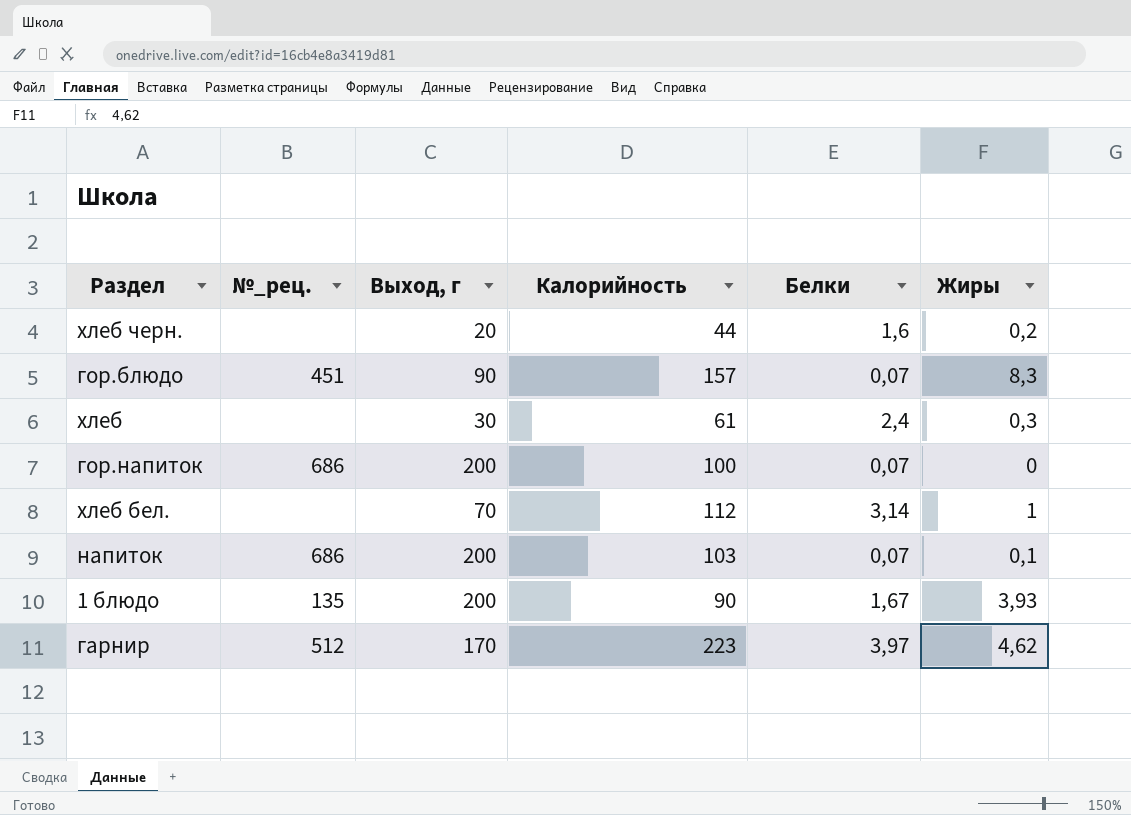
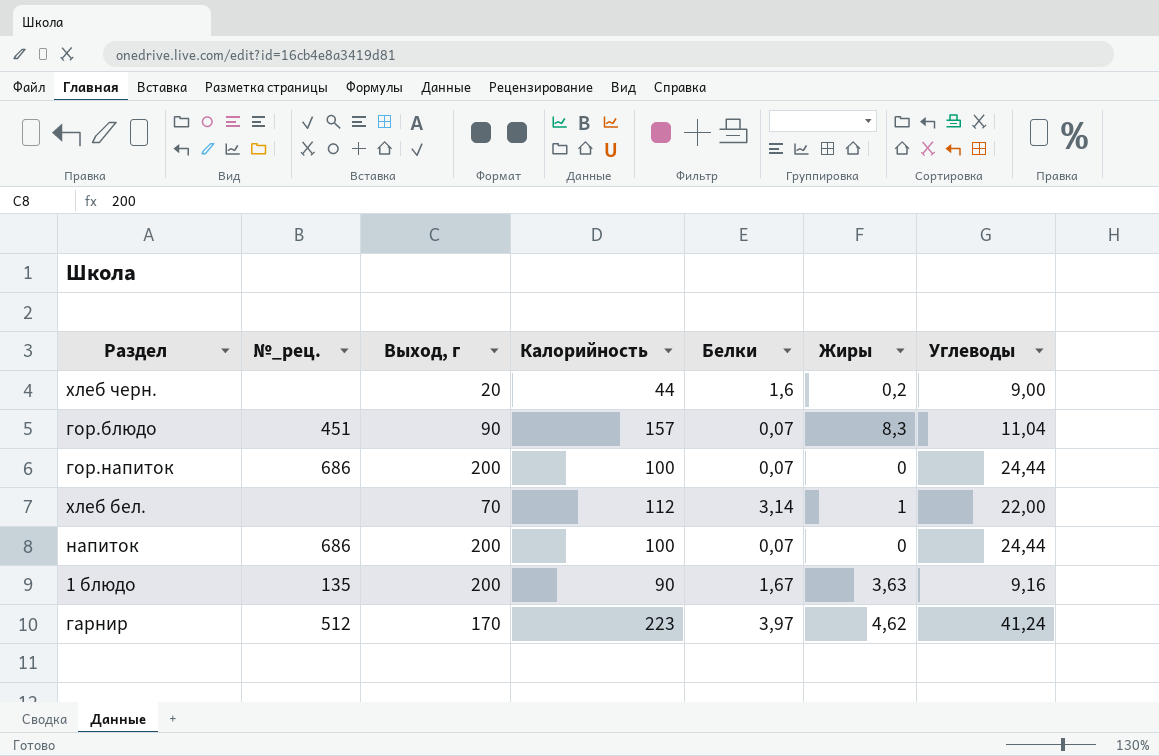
column Углеводы | position: none -> 7
row хлеб: none | 30 | 61 | 2,4 | 0,3 -> none
напиток | Калорийность: 103 -> 100
напиток | Жиры: 0,1 -> 0
1 блюдо | Жиры: 3,93 -> 3,63

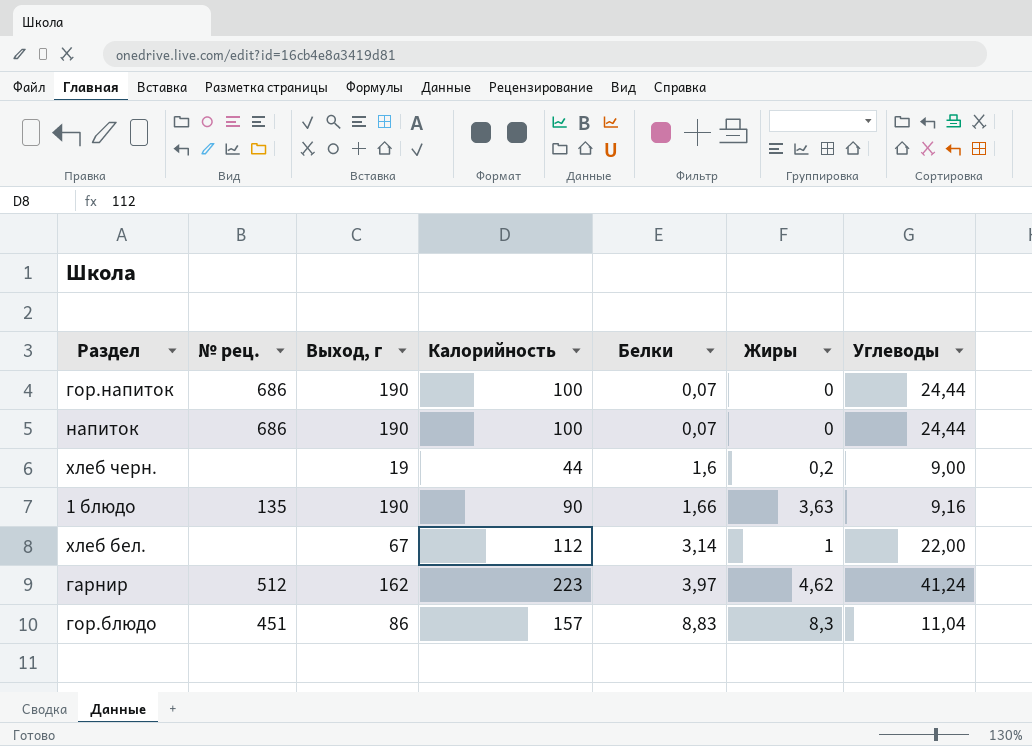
row order: none -> Белки ascending
column name: №_рец. -> № рец.
гор.напиток | Выход, г: 200 -> 190
напиток | Выход, г: 200 -> 190
хлеб черн. | Выход, г: 20 -> 19
1 блюдо | Выход, г: 200 -> 190
1 блюдо | Белки: 1,67 -> 1,66
хлеб бел. | Выход, г: 70 -> 67
гарнир | Выход, г: 170 -> 162
гор.блюдо | Выход, г: 90 -> 86
гор.блюдо | Белки: 0,07 -> 8,83

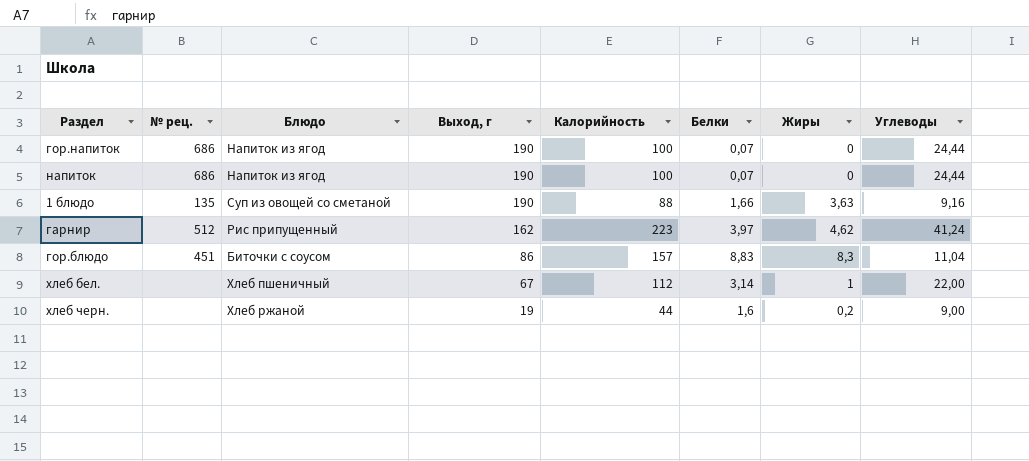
row order: Белки ascending -> Выход, г descending
column Блюдо | position: none -> 3
1 блюдо | Калорийность: 90 -> 88

